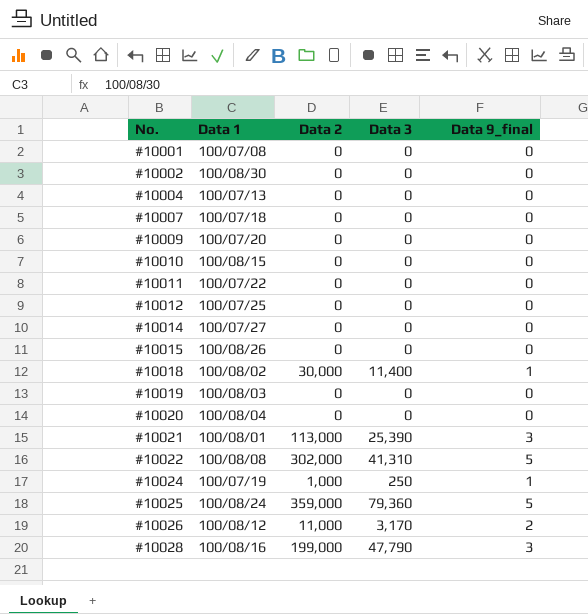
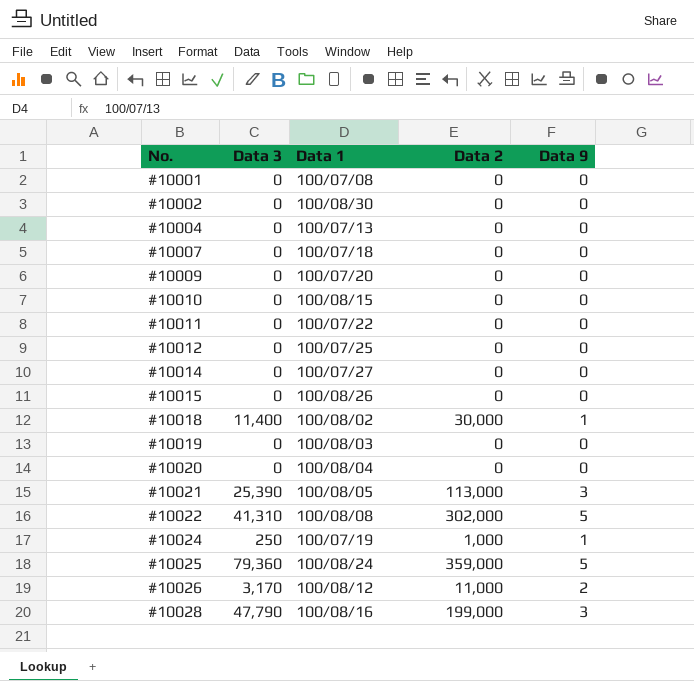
column Data 3 | position: 4 -> 2
column name: Data 9_final -> Data 9
#10021 | Data 1: 100/08/01 -> 100/08/05

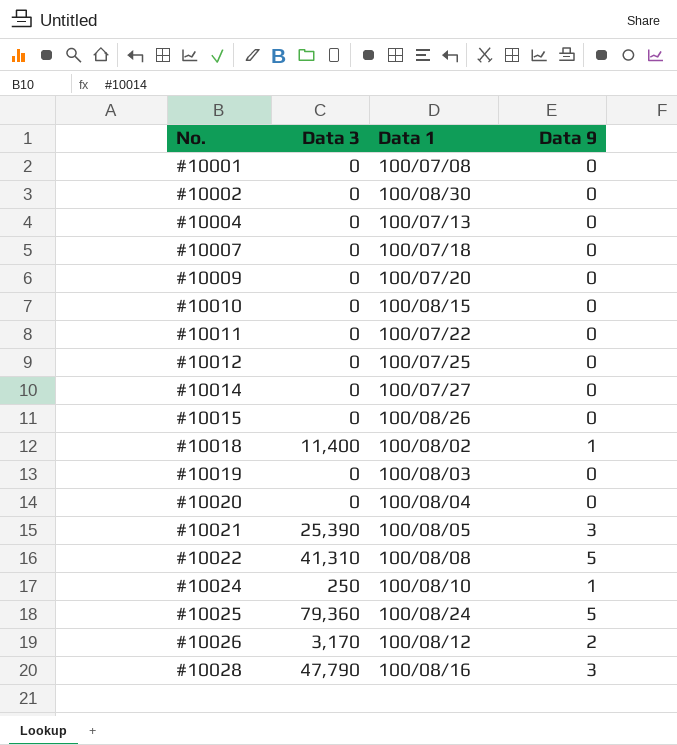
column Data 2 | position: 4 -> none
#10024 | Data 1: 100/07/19 -> 100/08/10

